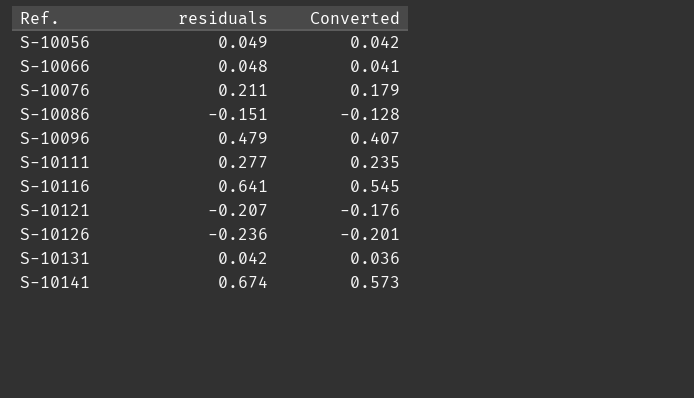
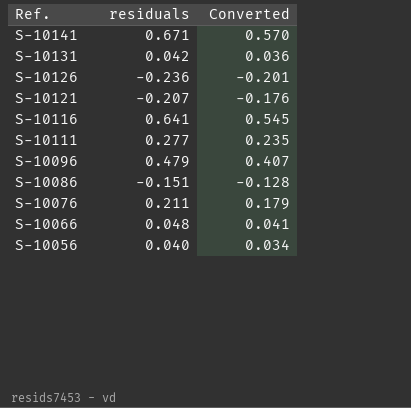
row order: Ref. ascending -> Ref. descending
S-10141 | residuals: 0.674 -> 0.671
S-10141 | Converted: 0.573 -> 0.570
S-10056 | residuals: 0.049 -> 0.040
S-10056 | Converted: 0.042 -> 0.034

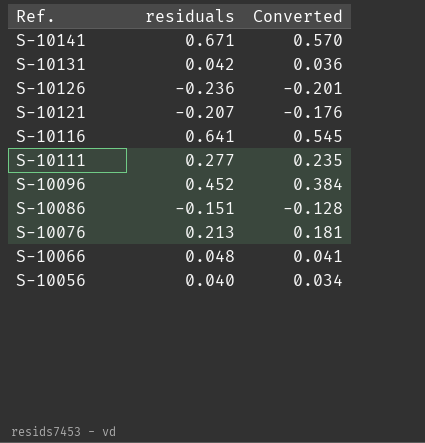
S-10096 | residuals: 0.479 -> 0.452
S-10096 | Converted: 0.407 -> 0.384
S-10076 | residuals: 0.211 -> 0.213
S-10076 | Converted: 0.179 -> 0.181

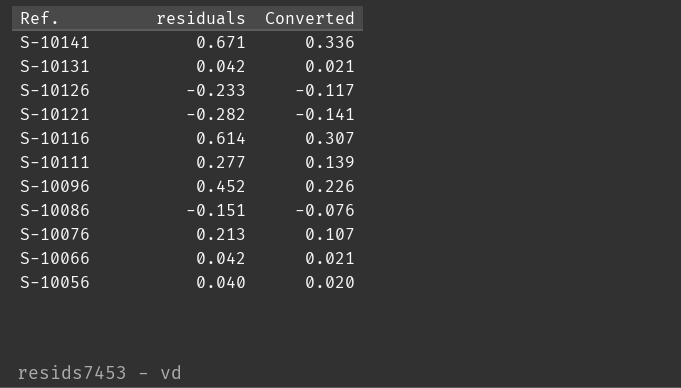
column Converted | formula: [residuals] * 0.85 -> [residuals] * 0.5
S-10126 | residuals: -0.236 -> -0.233
S-10121 | residuals: -0.207 -> -0.282
S-10116 | residuals: 0.641 -> 0.614
S-10066 | residuals: 0.048 -> 0.042

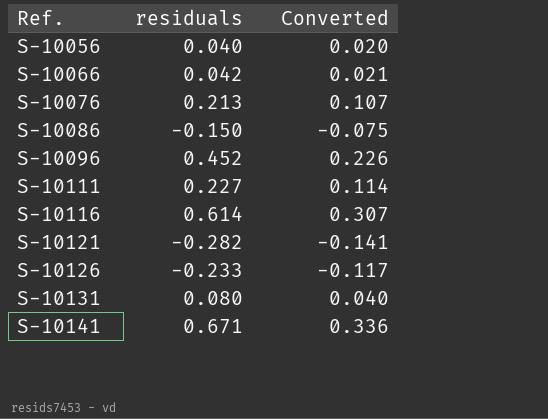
row order: Ref. descending -> Ref. ascending
S-10086 | residuals: -0.151 -> -0.150
S-10086 | Converted: -0.076 -> -0.075
S-10111 | residuals: 0.277 -> 0.227
S-10111 | Converted: 0.139 -> 0.114
S-10131 | residuals: 0.042 -> 0.080
S-10131 | Converted: 0.021 -> 0.040

